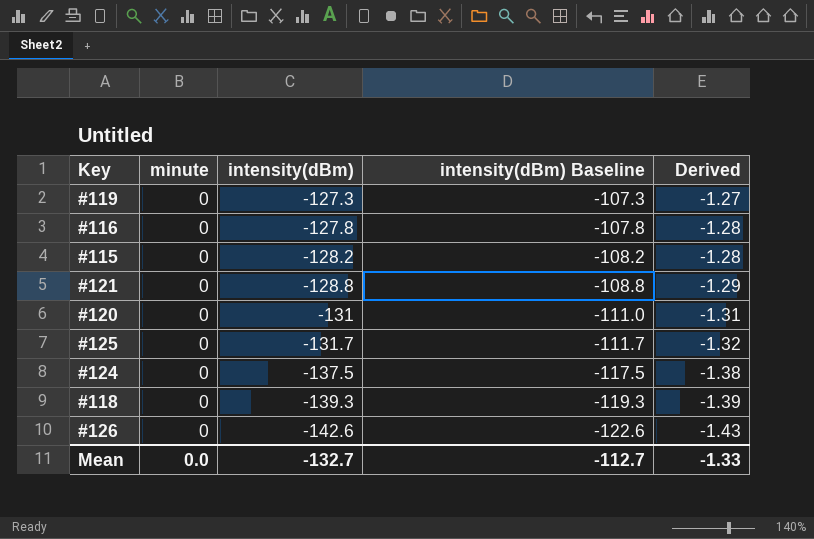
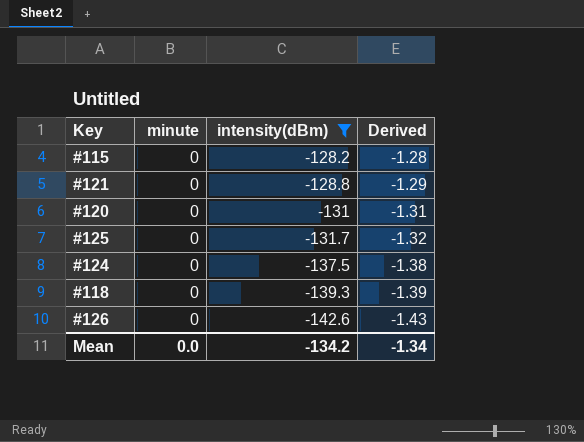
filter: none -> intensity(dBm) <= -128.2
column intensity(dBm) Baseline | formula: [intensity(dBm)] + 20 -> none
Mean | intensity(dBm): -132.7 -> -134.2
Mean | Derived: -1.33 -> -1.34

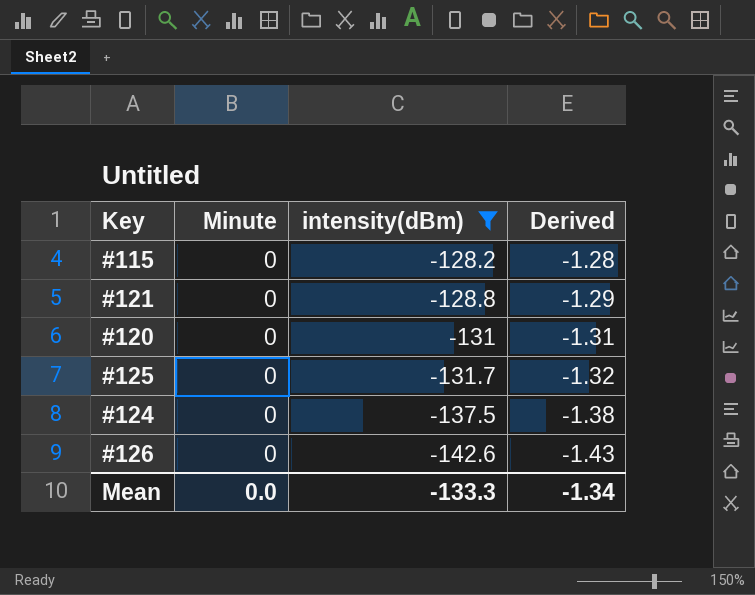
column name: minute -> Minute
row #118: 0 | -139.3 | -1.39 -> none
Mean | intensity(dBm): -134.2 -> -133.3

